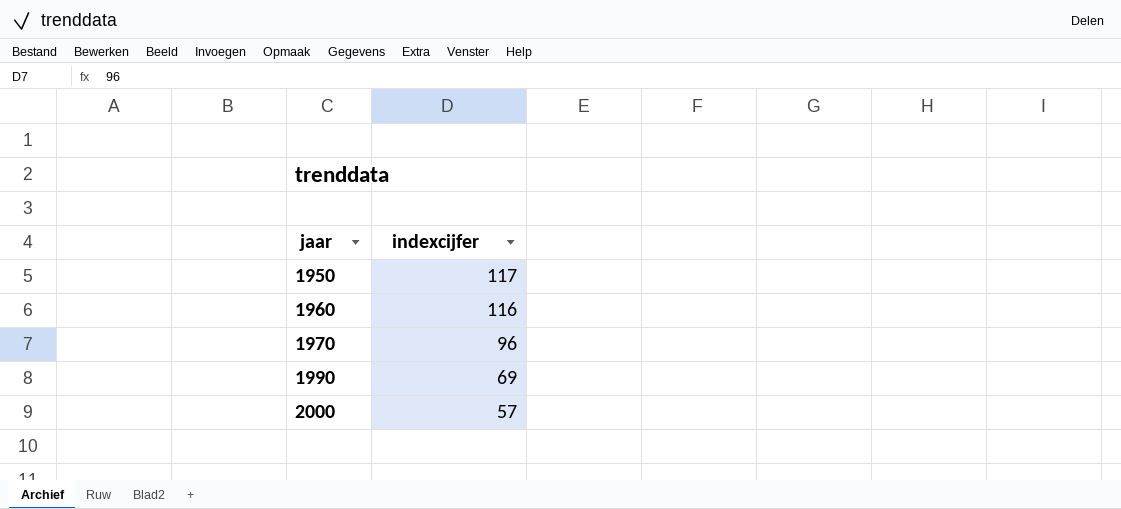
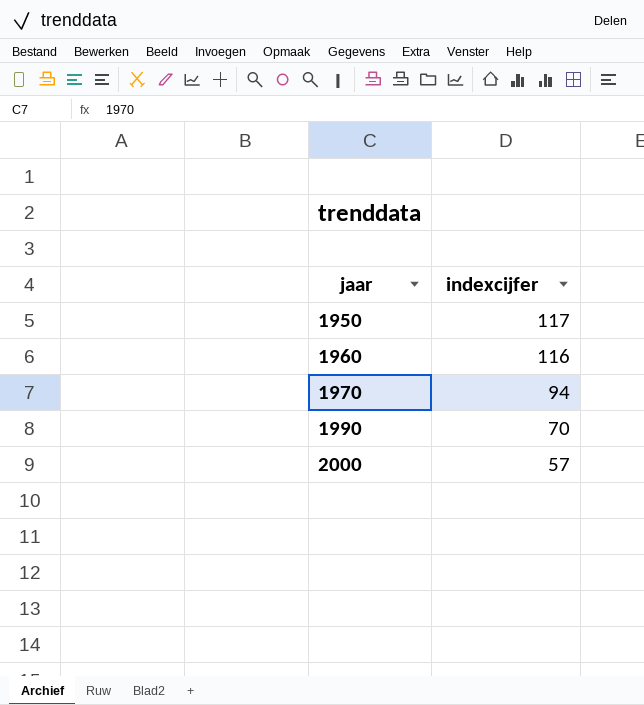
1970 | indexcijfer: 96 -> 94
1990 | indexcijfer: 69 -> 70

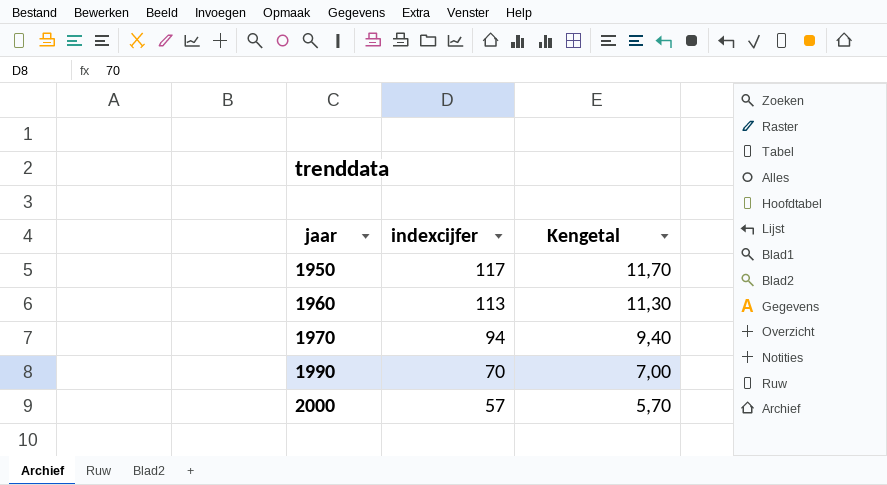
column Kengetal | formula: none -> [indexcijfer] * 0,1
1960 | indexcijfer: 116 -> 113

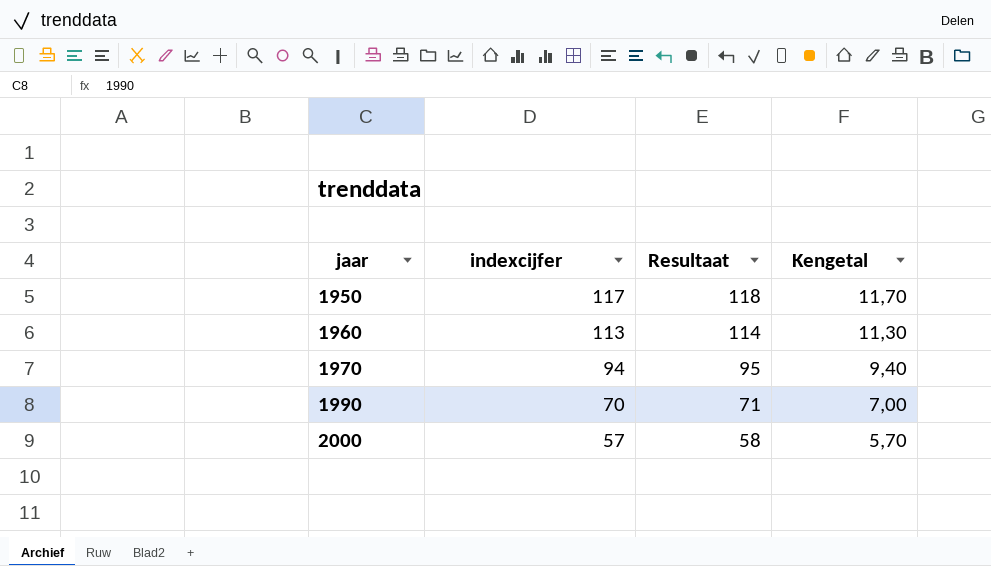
column Resultaat | formula: none -> [indexcijfer] + 1

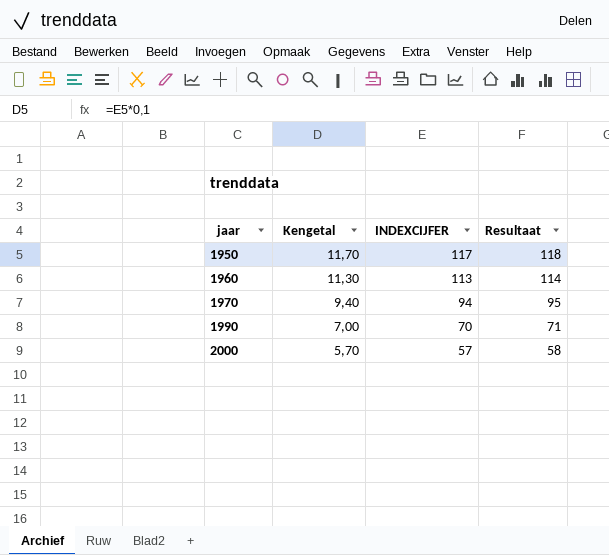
column Kengetal | position: 4 -> 2
column name: indexcijfer -> INDEXCIJFER

